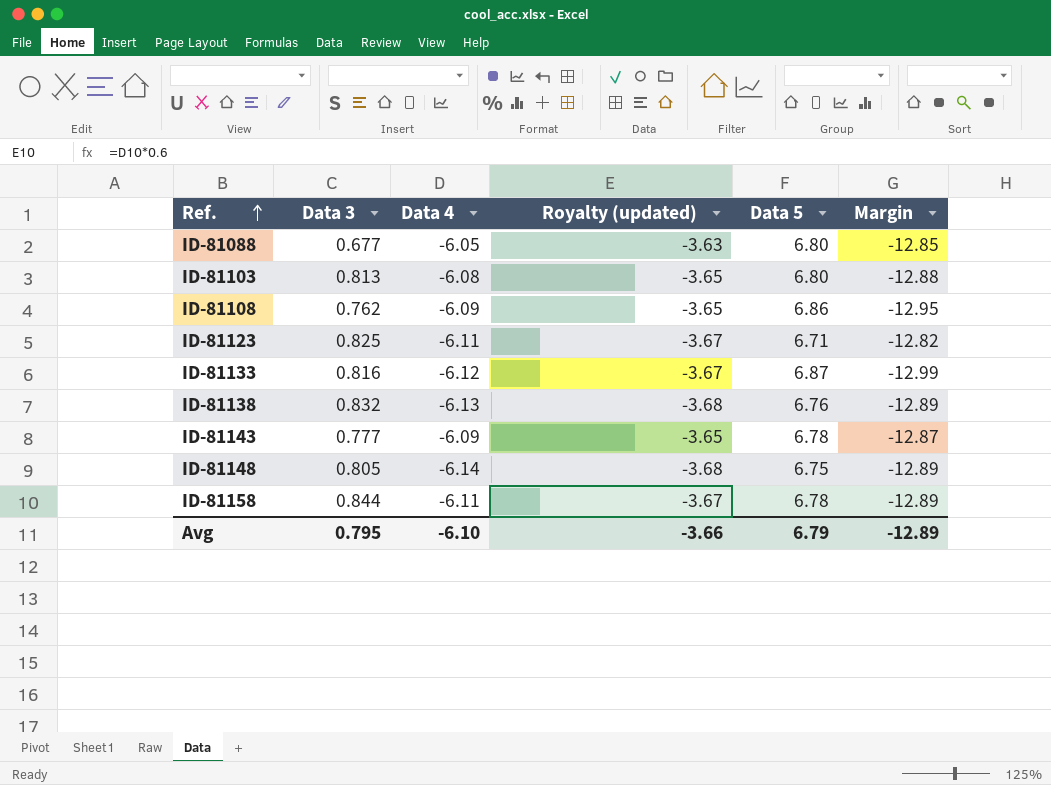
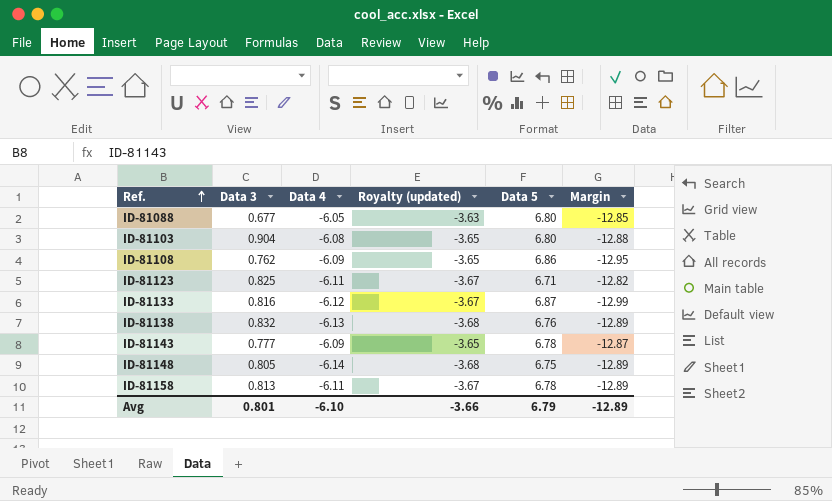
ID-81103 | Data 3: 0.813 -> 0.904
ID-81158 | Data 3: 0.844 -> 0.813
Avg | Data 3: 0.795 -> 0.801

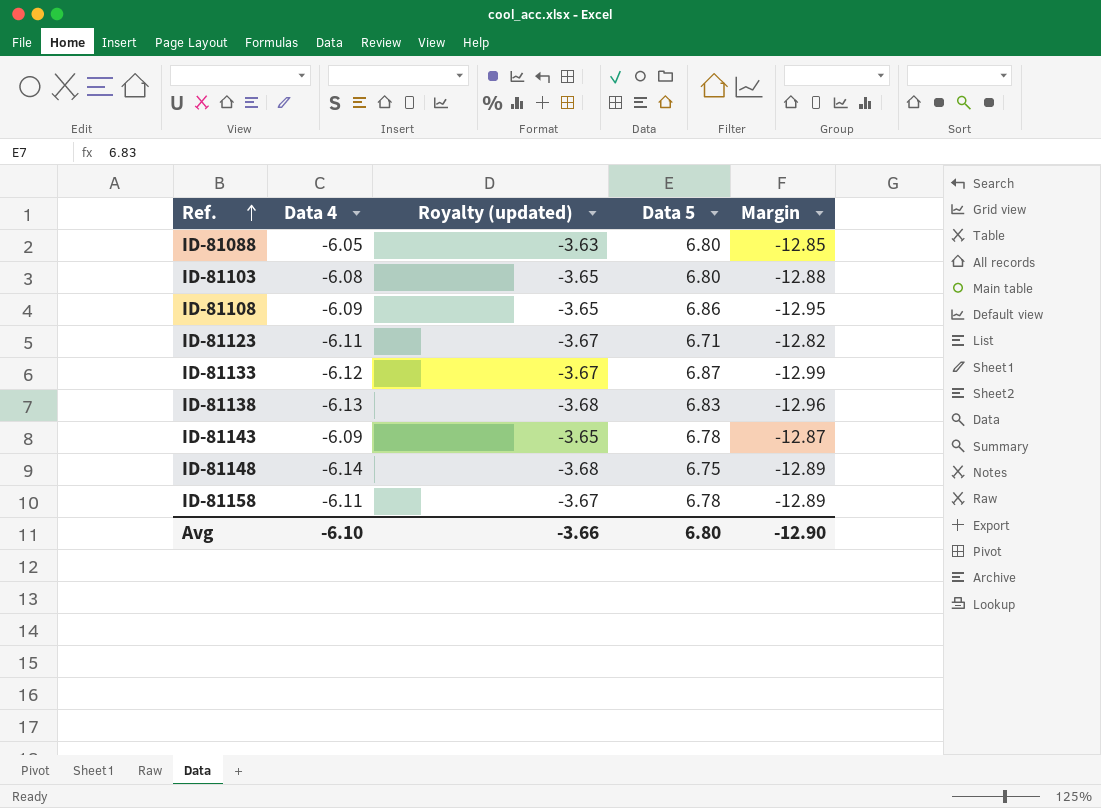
column Data 3 | position: 2 -> none
ID-81138 | Data 5: 6.76 -> 6.83
ID-81138 | Margin: -12.89 -> -12.96
Avg | Data 5: 6.79 -> 6.80
Avg | Margin: -12.89 -> -12.90

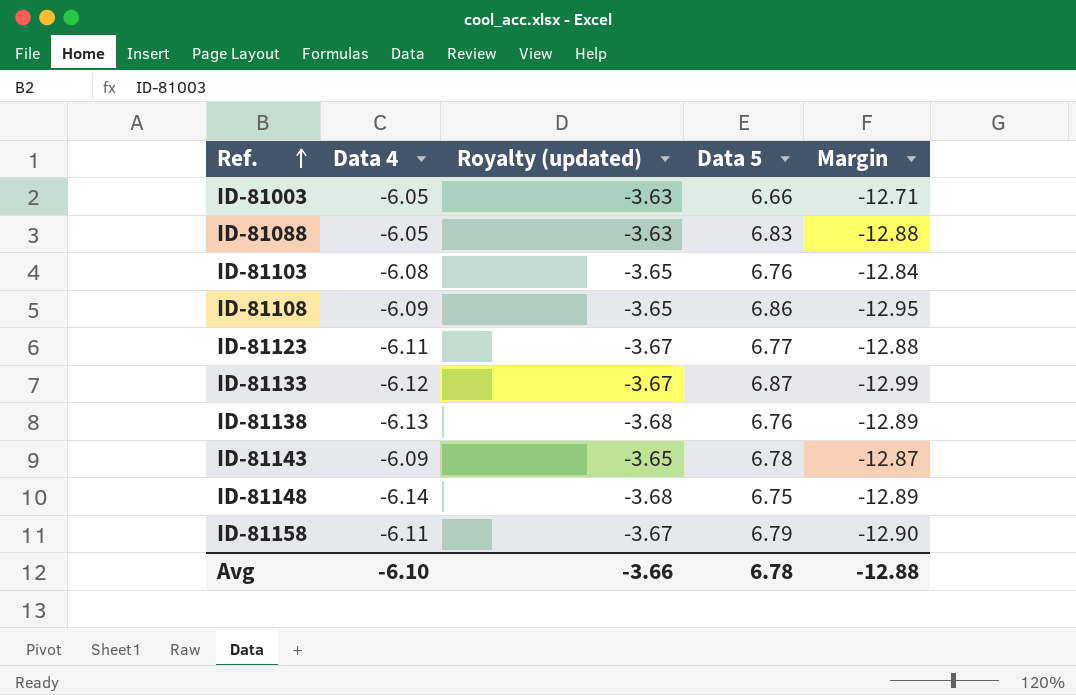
row ID-81003: none -> -6.05 | -3.63 | 6.66 | -12.71
ID-81088 | Data 5: 6.80 -> 6.83
ID-81088 | Margin: -12.85 -> -12.88
ID-81103 | Data 5: 6.80 -> 6.76
ID-81103 | Margin: -12.88 -> -12.84
ID-81123 | Data 5: 6.71 -> 6.77
ID-81123 | Margin: -12.82 -> -12.88
ID-81138 | Data 5: 6.83 -> 6.76
ID-81138 | Margin: -12.96 -> -12.89
ID-81158 | Data 5: 6.78 -> 6.79
ID-81158 | Margin: -12.89 -> -12.90
Avg | Data 5: 6.80 -> 6.78
Avg | Margin: -12.90 -> -12.88

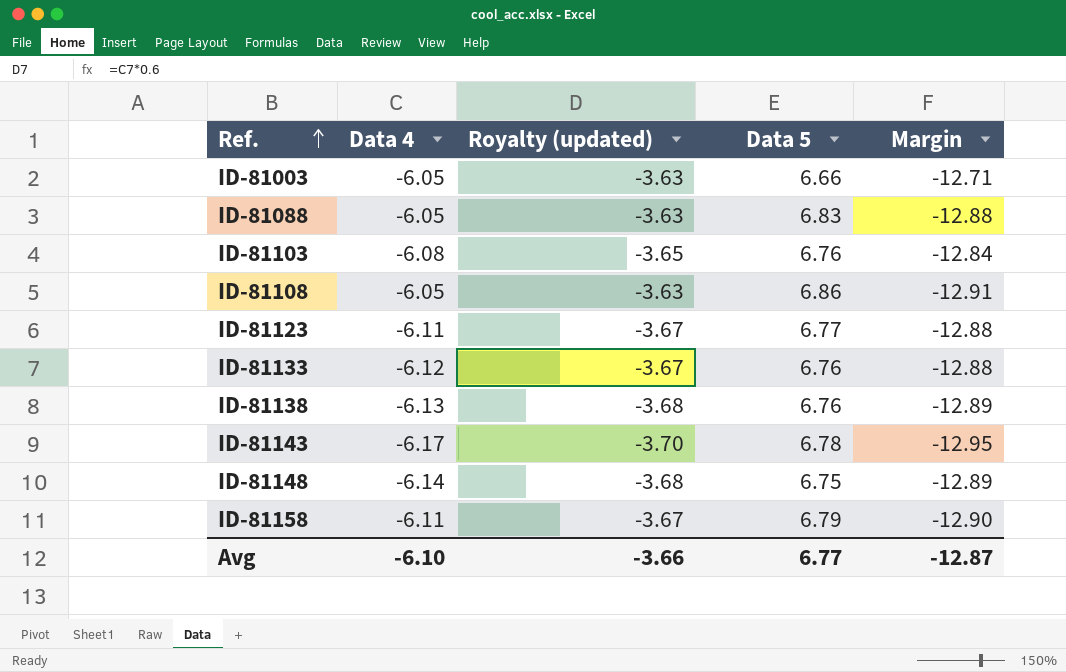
ID-81108 | Data 4: -6.09 -> -6.05
ID-81108 | Royalty (updated): -3.65 -> -3.63
ID-81108 | Margin: -12.95 -> -12.91
ID-81133 | Data 5: 6.87 -> 6.76
ID-81133 | Margin: -12.99 -> -12.88
ID-81143 | Data 4: -6.09 -> -6.17
ID-81143 | Royalty (updated): -3.65 -> -3.70
ID-81143 | Margin: -12.87 -> -12.95
Avg | Data 5: 6.78 -> 6.77
Avg | Margin: -12.88 -> -12.87

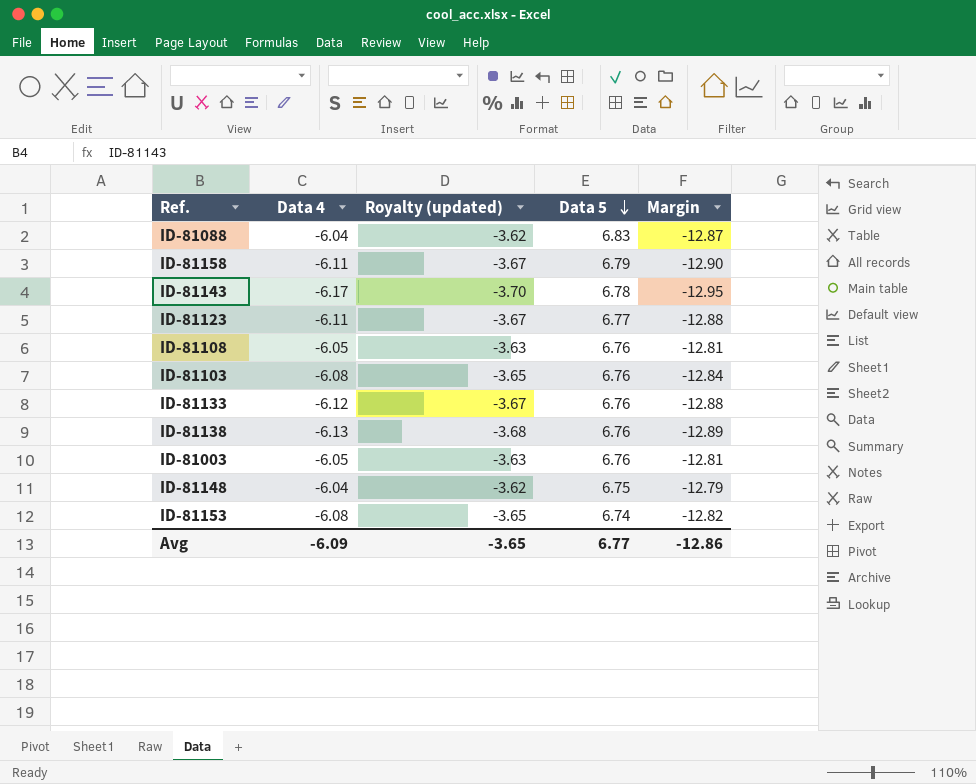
row order: Ref. ascending -> Data 5 descending
ID-81088 | Data 4: -6.05 -> -6.04
ID-81088 | Royalty (updated): -3.63 -> -3.62
ID-81088 | Margin: -12.88 -> -12.87
ID-81108 | Data 5: 6.86 -> 6.76
ID-81108 | Margin: -12.91 -> -12.81
ID-81003 | Data 5: 6.66 -> 6.76
ID-81003 | Margin: -12.71 -> -12.81
ID-81148 | Data 4: -6.14 -> -6.04
ID-81148 | Royalty (updated): -3.68 -> -3.62
ID-81148 | Margin: -12.89 -> -12.79
row ID-81153: none -> -6.08 | -3.65 | 6.74 | -12.82
Avg | Data 4: -6.10 -> -6.09
Avg | Royalty (updated): -3.66 -> -3.65
Avg | Margin: -12.87 -> -12.86

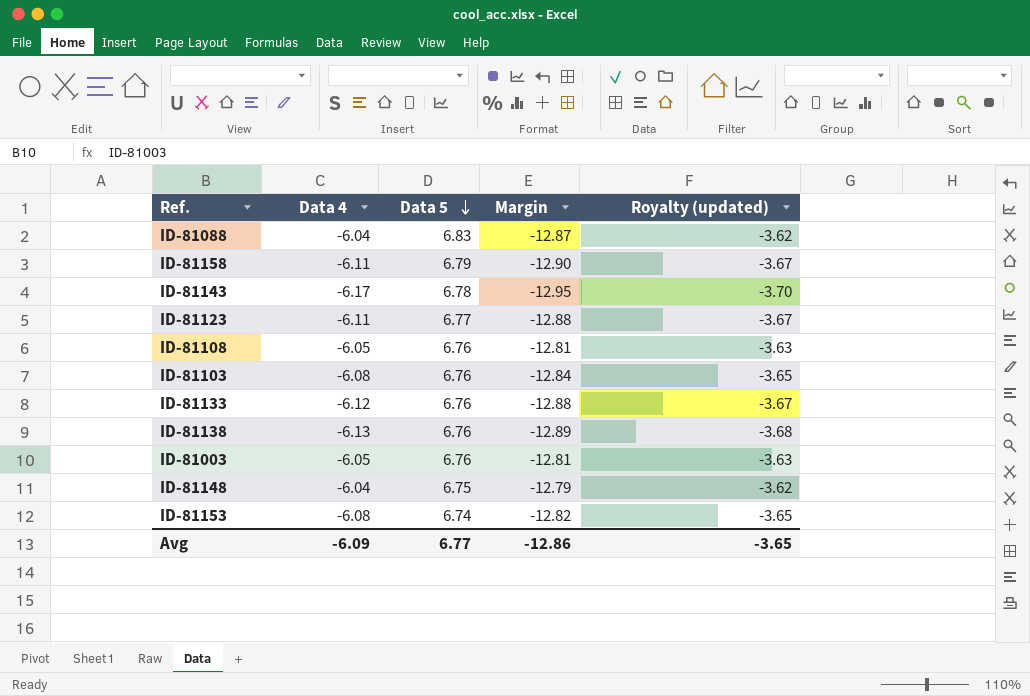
column Royalty (updated) | position: 3 -> 5

